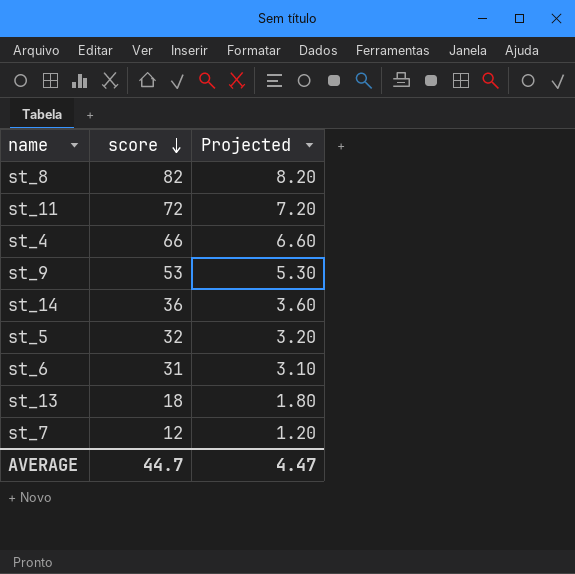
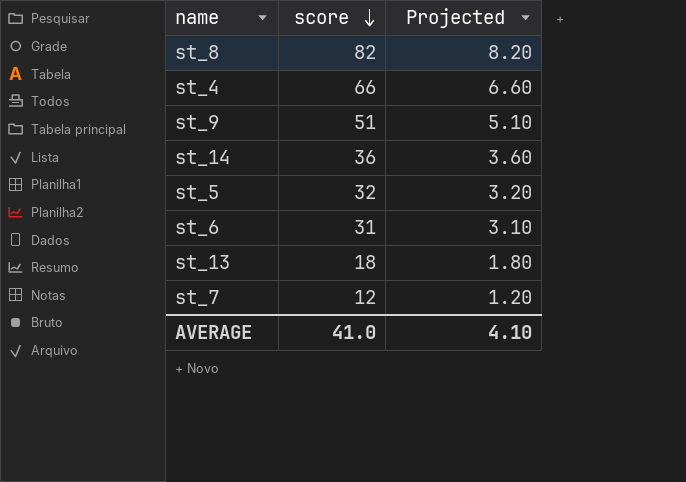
row st_11: 72 | 7.20 -> none
st_9 | score: 53 -> 51
st_9 | Projected: 5.30 -> 5.10
AVERAGE | score: 44.7 -> 41.0
AVERAGE | Projected: 4.47 -> 4.10

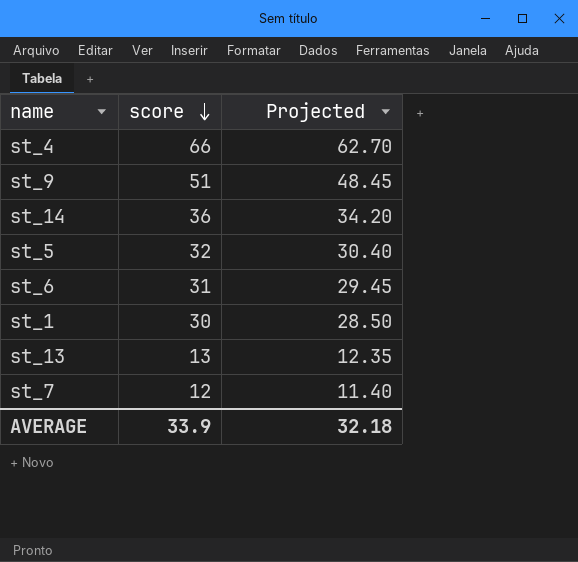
column Projected | formula: [score] * 0.1 -> [score] * 0.95
row st_8: 82 | 8.20 -> none
row st_1: none -> 30 | 28.50
st_13 | score: 18 -> 13
AVERAGE | score: 41.0 -> 33.9
AVERAGE | Projected: 4.10 -> 32.18

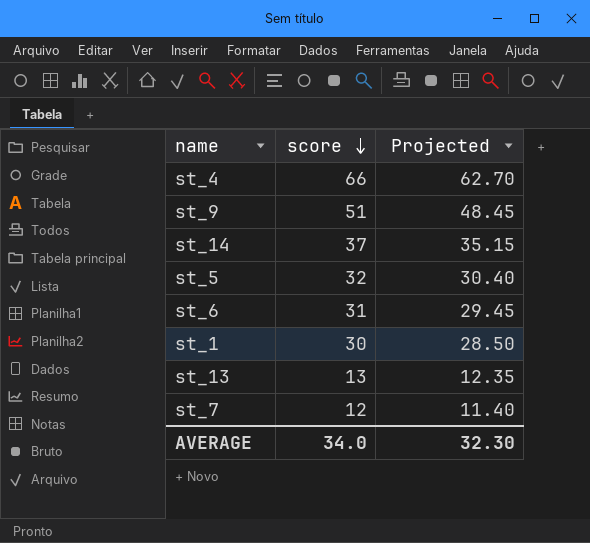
st_14 | score: 36 -> 37
st_14 | Projected: 34.20 -> 35.15
AVERAGE | score: 33.9 -> 34.0
AVERAGE | Projected: 32.18 -> 32.30

